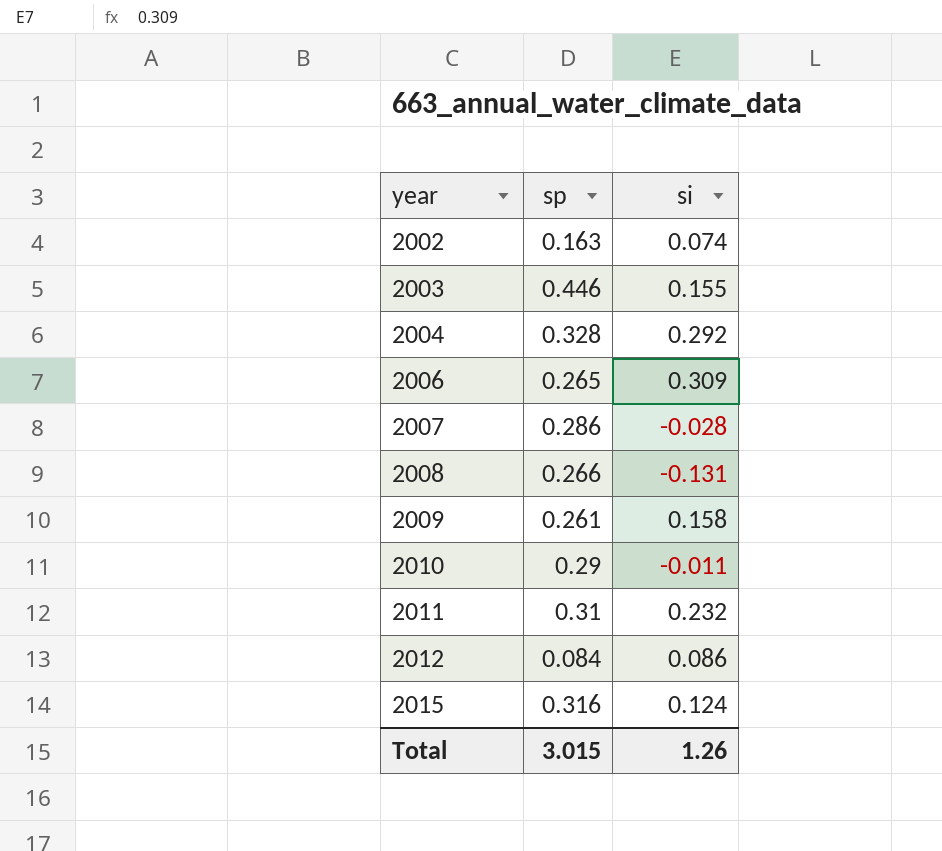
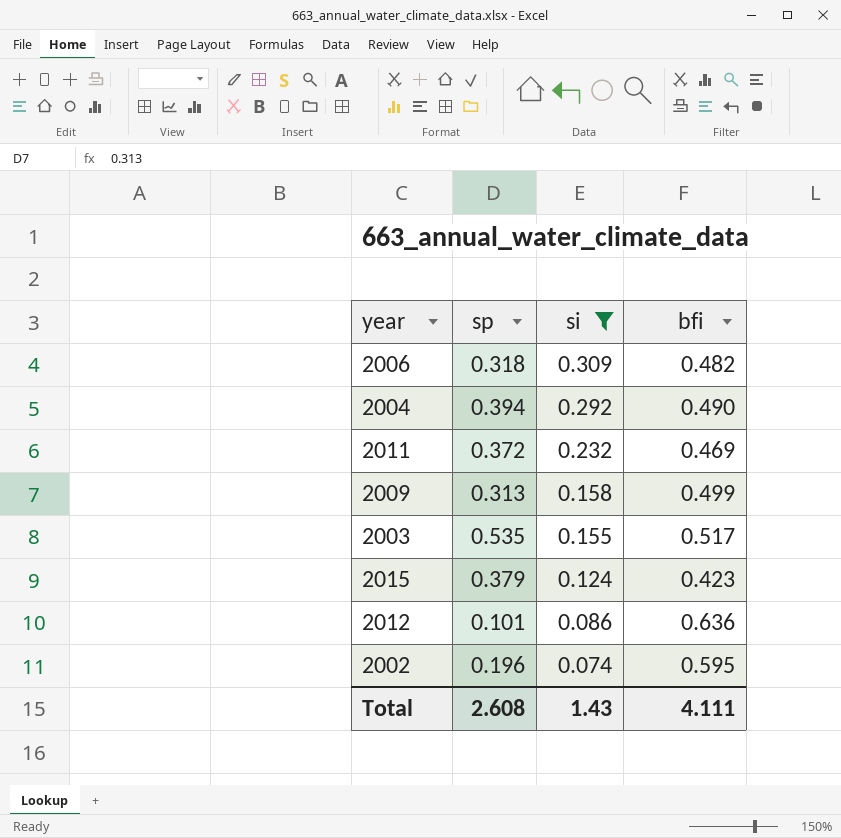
filter: none -> si >= 0.074
row order: year ascending -> si descending
column bfi | position: none -> 4
2006 | sp: 0.265 -> 0.318
2004 | sp: 0.328 -> 0.394
2011 | sp: 0.31 -> 0.372
2009 | sp: 0.261 -> 0.313
2003 | sp: 0.446 -> 0.535
2015 | sp: 0.316 -> 0.379
2012 | sp: 0.084 -> 0.101
2002 | sp: 0.163 -> 0.196
Total | sp: 3.015 -> 2.608
Total | si: 1.26 -> 1.43

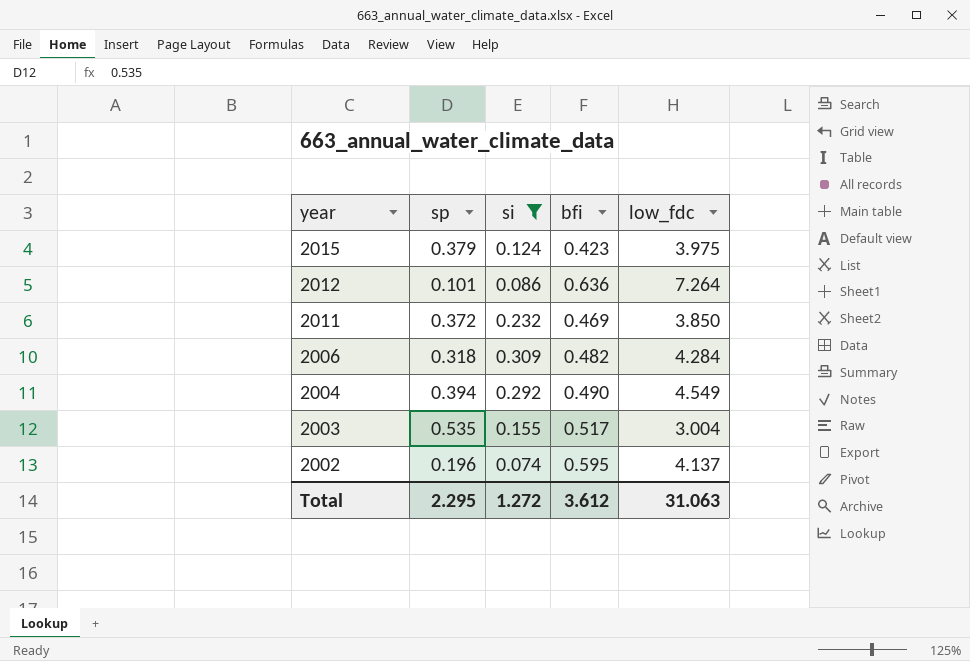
row order: si descending -> year descending
column low_fdc | position: none -> 5
row 2009: 0.313 | 0.158 | 0.499 -> none
Total | sp: 2.608 -> 2.295
Total | si: 1.43 -> 1.272
Total | bfi: 4.111 -> 3.612

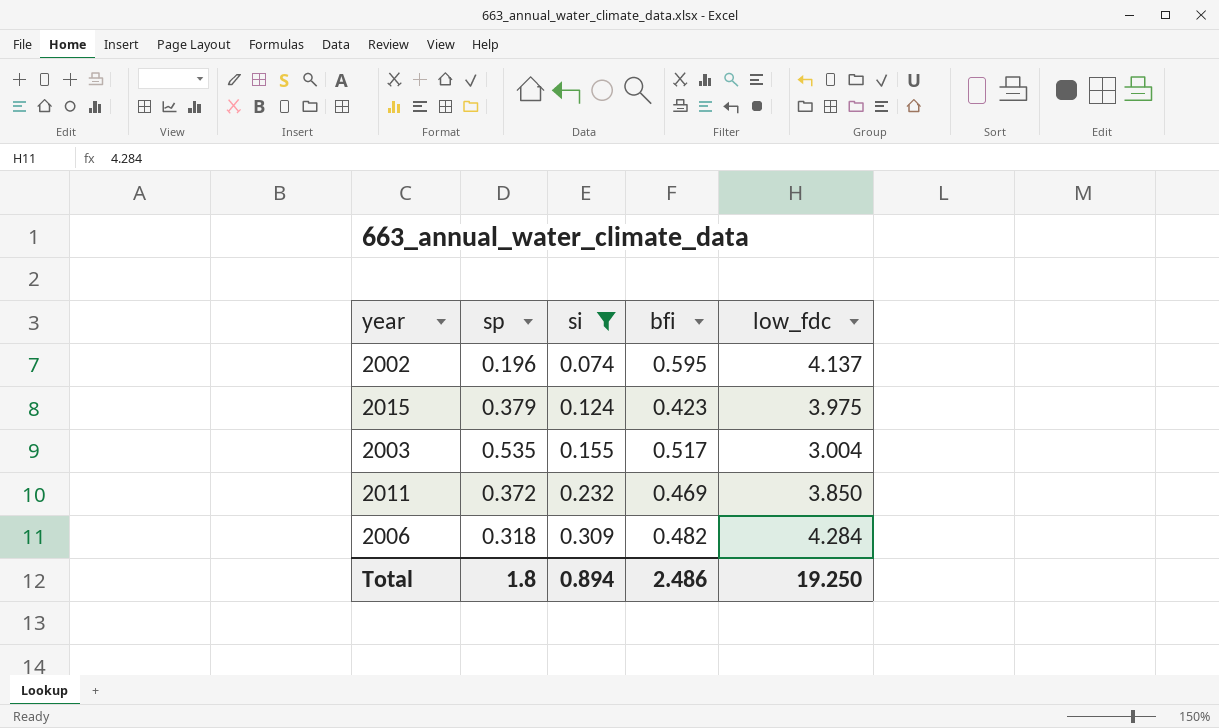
row order: year descending -> si ascending
row 2012: 0.101 | 0.086 | 0.636 | 7.264 -> none
row 2004: 0.394 | 0.292 | 0.490 | 4.549 -> none
Total | sp: 2.295 -> 1.8
Total | si: 1.272 -> 0.894
Total | bfi: 3.612 -> 2.486
Total | low_fdc: 31.063 -> 19.250

